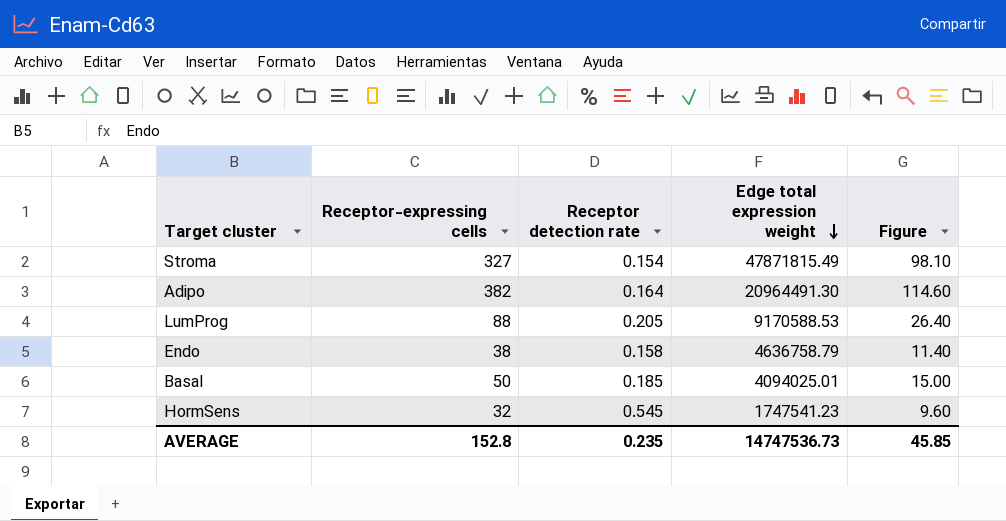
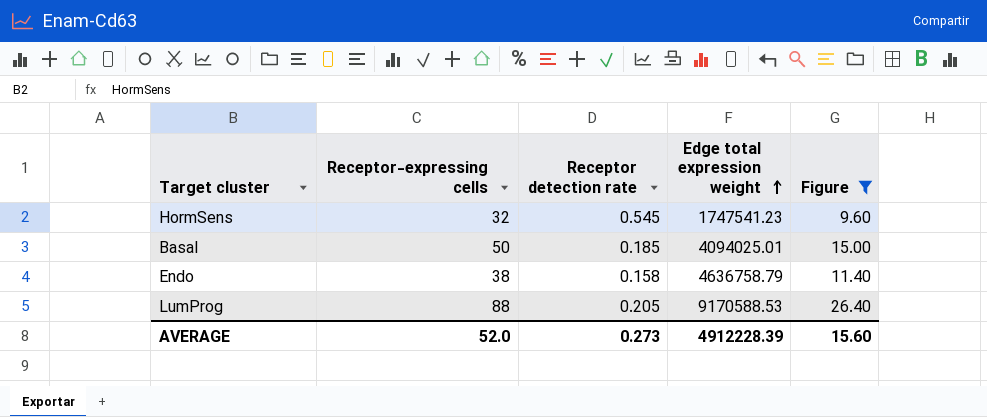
filter: none -> Figure <= 26.40
row order: Edge total expression weight descending -> Edge total expression weight ascending
AVERAGE | Receptor-expressing cells: 152.8 -> 52.0
AVERAGE | Receptor detection rate: 0.235 -> 0.273
AVERAGE | Edge total expression weight: 14747536.73 -> 4912228.39
AVERAGE | Figure: 45.85 -> 15.60

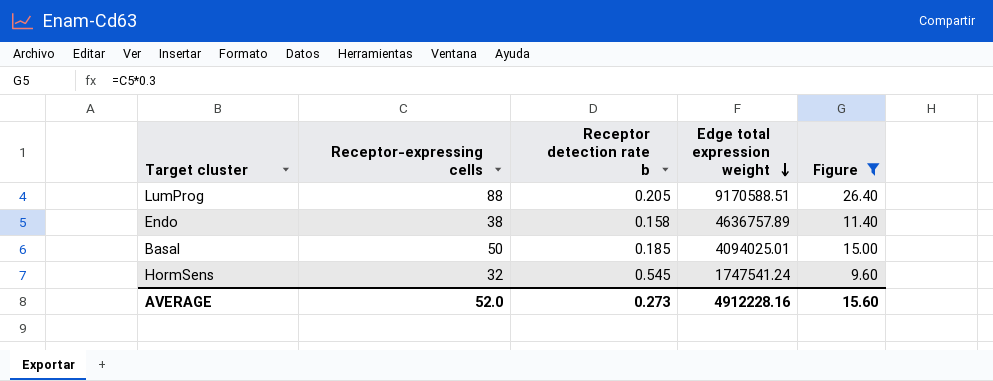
row order: Edge total expression weight ascending -> Edge total expression weight descending
column name: Receptor detection rate -> Receptor detection rate b
LumProg | Edge total expression weight: 9170588.53 -> 9170588.51
Endo | Edge total expression weight: 4636758.79 -> 4636757.89
HormSens | Edge total expression weight: 1747541.23 -> 1747541.24
AVERAGE | Edge total expression weight: 4912228.39 -> 4912228.16

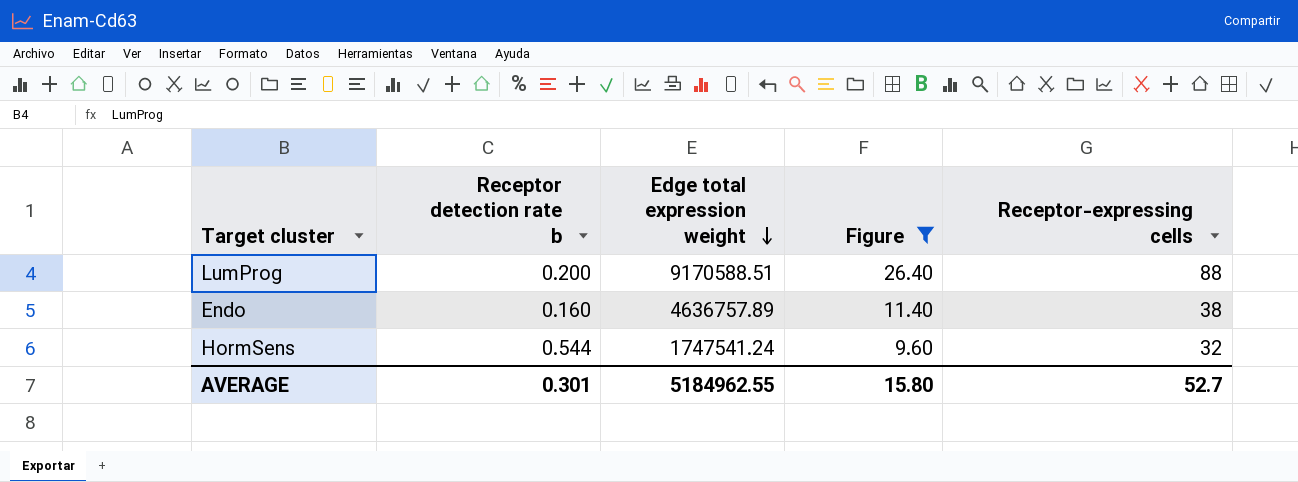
column Receptor-expressing cells | position: 2 -> 5
row Basal: 50 | 0.185 | 4094025.01 | 15.00 -> none
LumProg | Receptor detection rate b: 0.205 -> 0.200
Endo | Receptor detection rate b: 0.158 -> 0.160
HormSens | Receptor detection rate b: 0.545 -> 0.544
AVERAGE | Receptor detection rate b: 0.273 -> 0.301
AVERAGE | Edge total expression weight: 4912228.16 -> 5184962.55
AVERAGE | Figure: 15.60 -> 15.80
AVERAGE | Receptor-expressing cells: 52.0 -> 52.7

